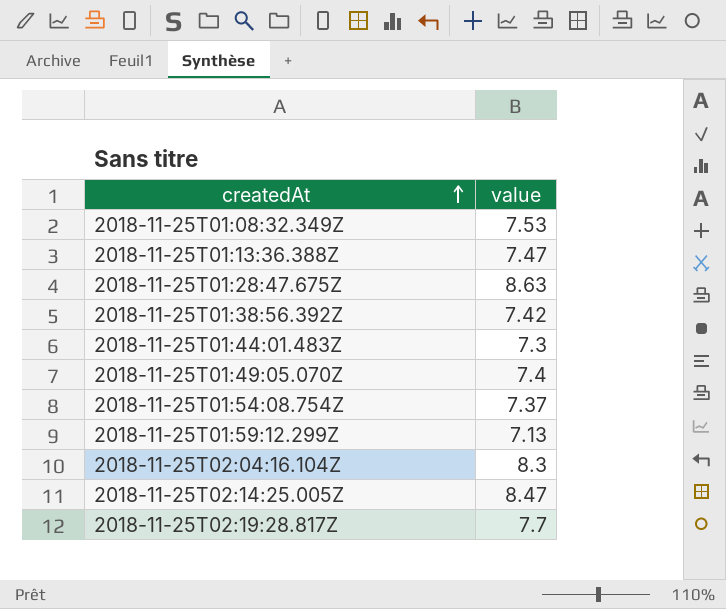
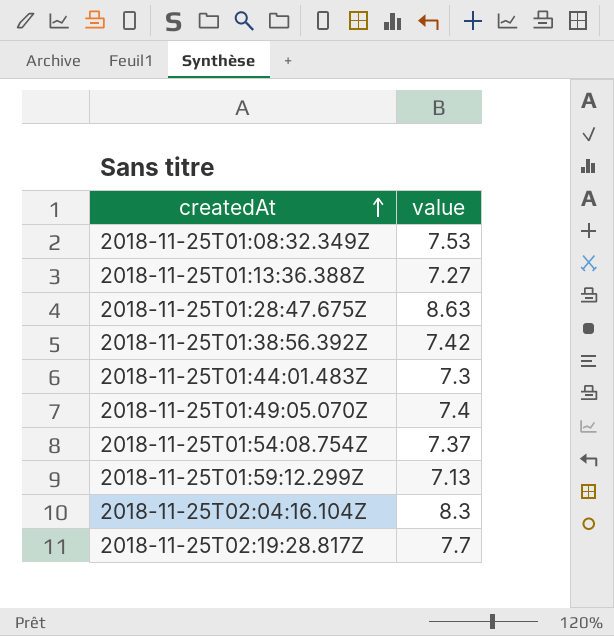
row 2018-11-25T02:14:25.005Z: 8.47 -> none
2018-11-25T01:13:36.388Z | value: 7.47 -> 7.27

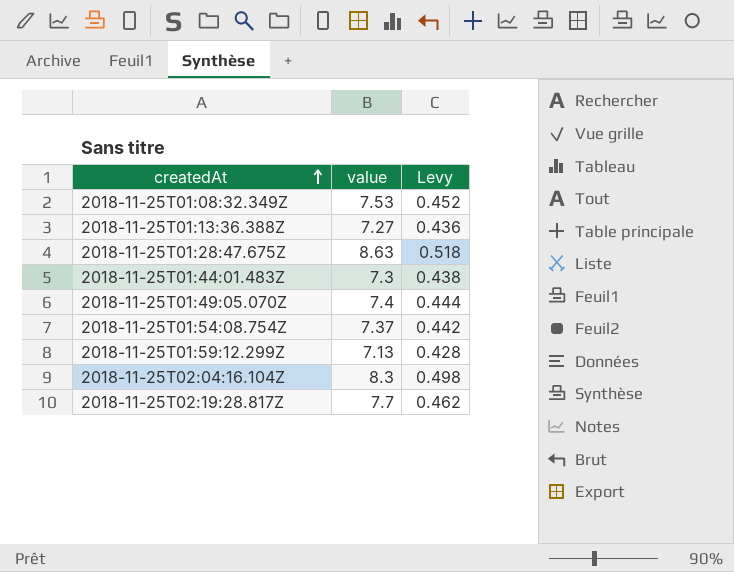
column Levy | formula: none -> [value] * 0.06
row 2018-11-25T01:38:56.392Z: 7.42 -> none

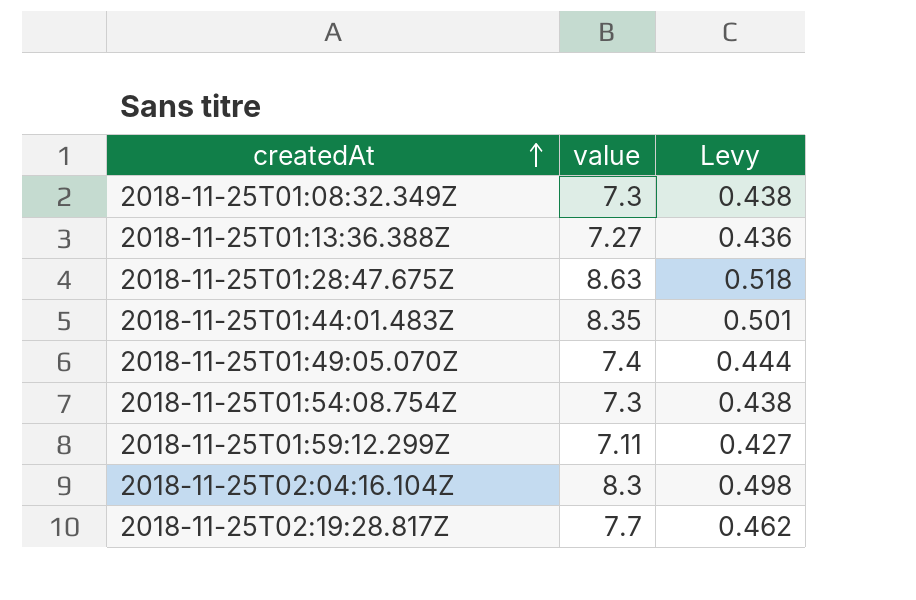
2018-11-25T01:08:32.349Z | value: 7.53 -> 7.3
2018-11-25T01:08:32.349Z | Levy: 0.452 -> 0.438
2018-11-25T01:44:01.483Z | value: 7.3 -> 8.35
2018-11-25T01:44:01.483Z | Levy: 0.438 -> 0.501
2018-11-25T01:54:08.754Z | value: 7.37 -> 7.3
2018-11-25T01:54:08.754Z | Levy: 0.442 -> 0.438
2018-11-25T01:59:12.299Z | value: 7.13 -> 7.11
2018-11-25T01:59:12.299Z | Levy: 0.428 -> 0.427

